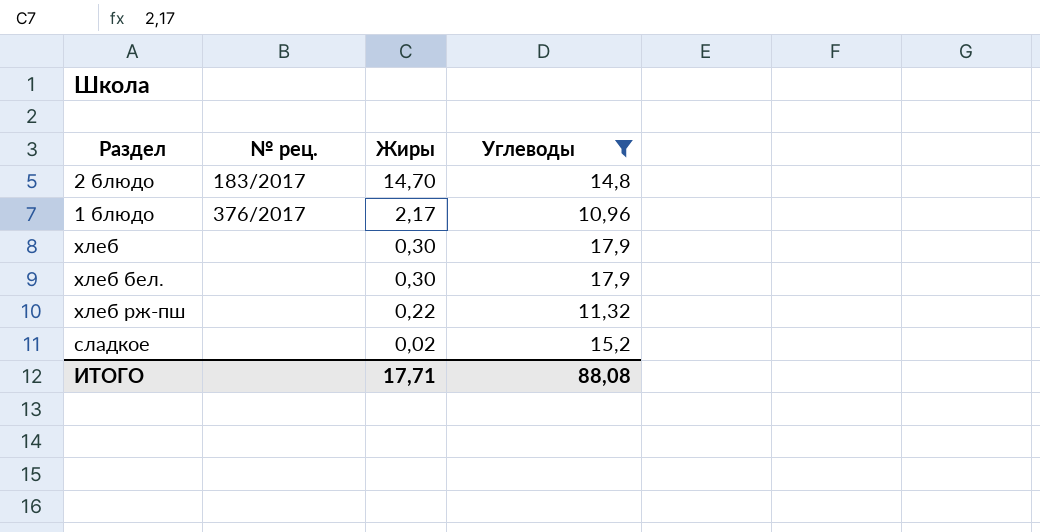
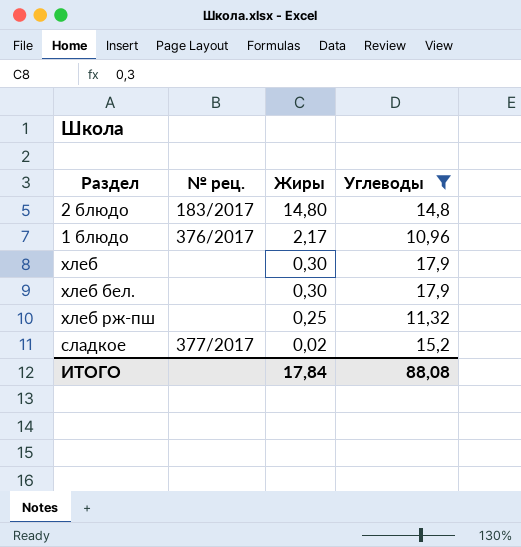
2 блюдо | Жиры: 14,70 -> 14,80
хлеб рж-пш | Жиры: 0,22 -> 0,25
сладкое | № рец.: none -> 377/2017
ИТОГО | Жиры: 17,71 -> 17,84

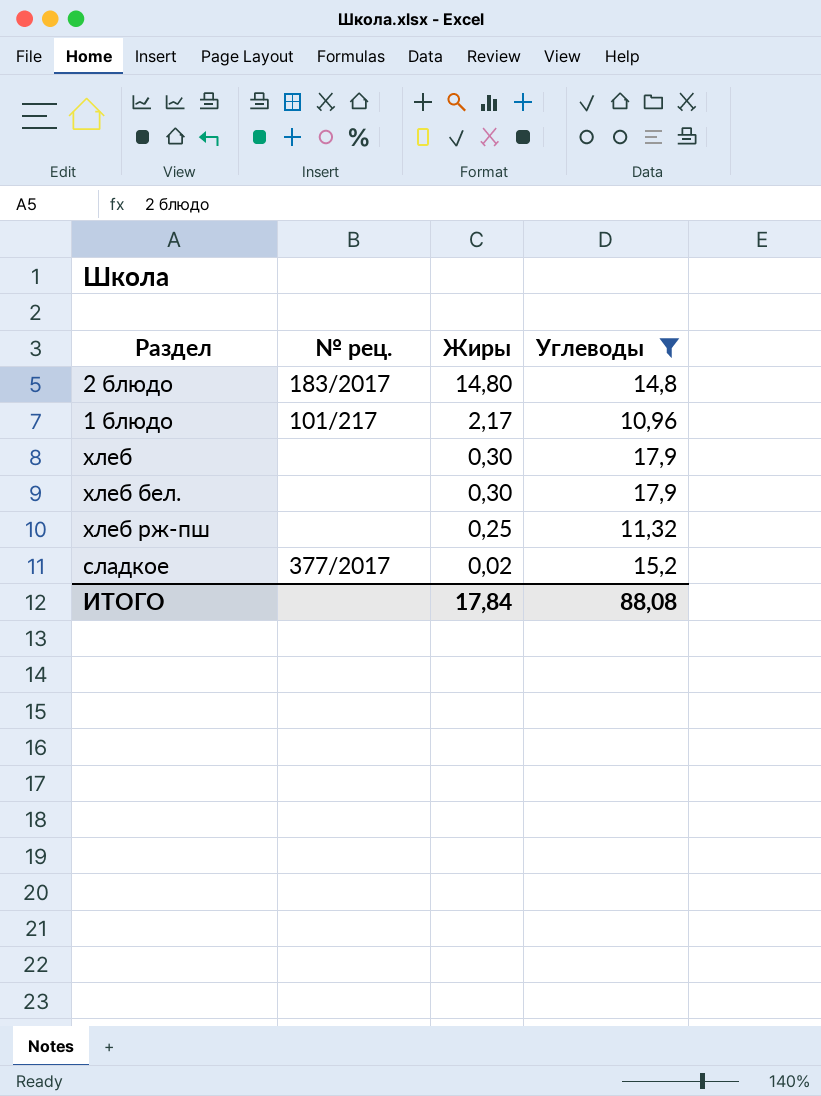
1 блюдо | № рец.: 376/2017 -> 101/217

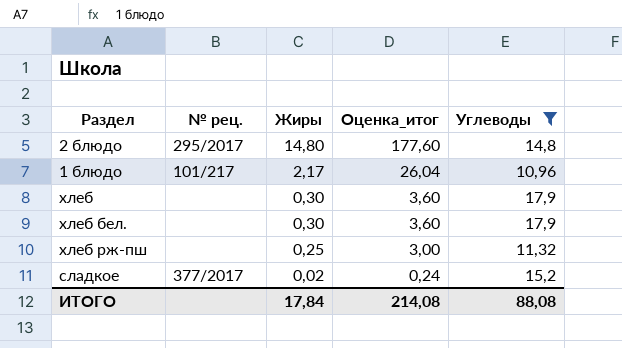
column Оценка_итог | formula: none -> [Жиры] * 12
2 блюдо | № рец.: 183/2017 -> 295/2017

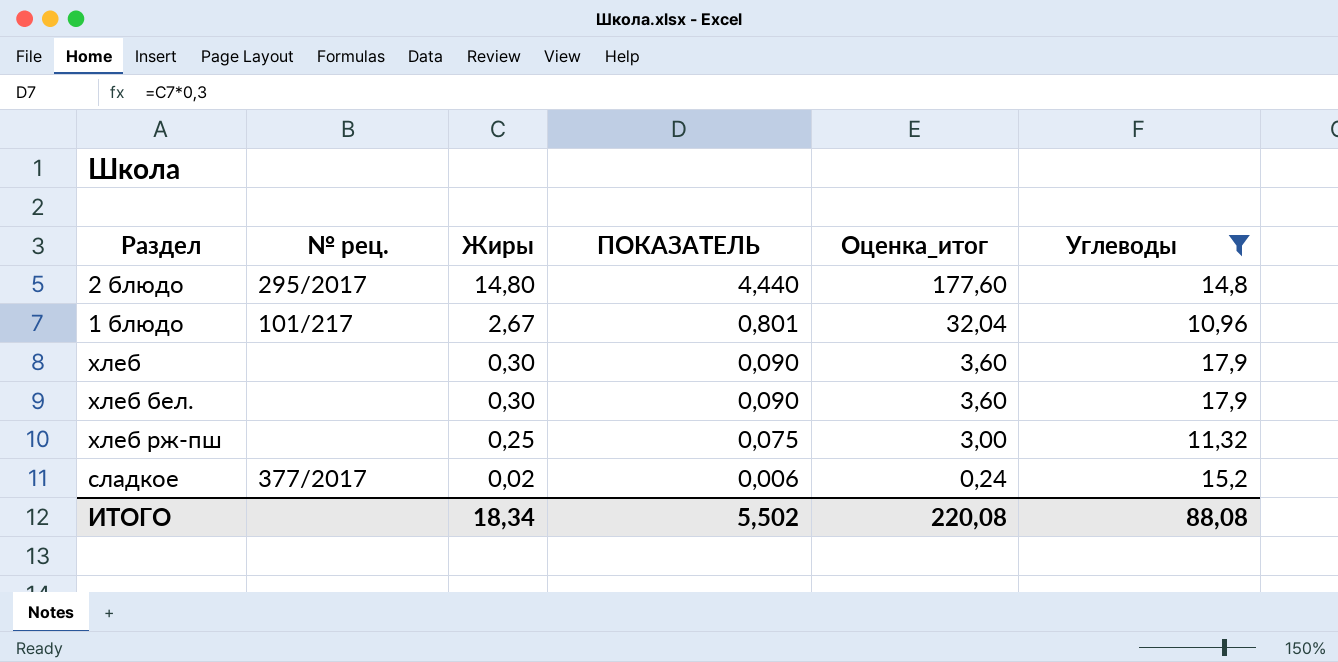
column ПОКАЗАТЕЛЬ | formula: none -> [Жиры] * 0,3
1 блюдо | Жиры: 2,17 -> 2,67
1 блюдо | Оценка_итог: 26,04 -> 32,04
ИТОГО | Жиры: 17,84 -> 18,34
ИТОГО | Оценка_итог: 214,08 -> 220,08

